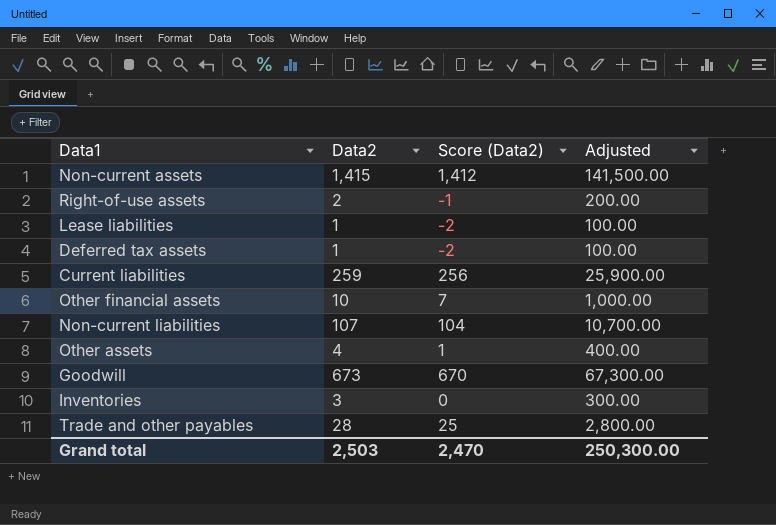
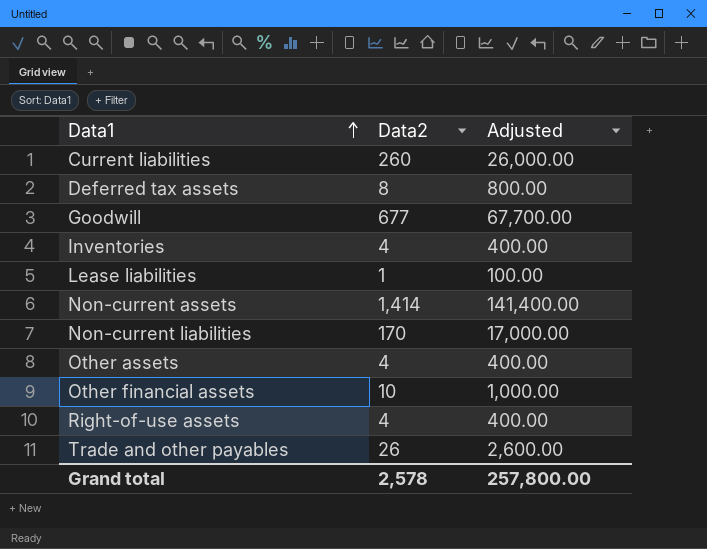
row order: none -> Data1 ascending
column Score (Data2) | formula: [Data2] - 3 -> none
Current liabilities | Data2: 259 -> 260
Current liabilities | Adjusted: 25,900.00 -> 26,000.00
Deferred tax assets | Data2: 1 -> 8
Deferred tax assets | Adjusted: 100.00 -> 800.00
Goodwill | Data2: 673 -> 677
Goodwill | Adjusted: 67,300.00 -> 67,700.00
Inventories | Data2: 3 -> 4
Inventories | Adjusted: 300.00 -> 400.00
Non-current assets | Data2: 1,415 -> 1,414
Non-current assets | Adjusted: 141,500.00 -> 141,400.00
Non-current liabilities | Data2: 107 -> 170
Non-current liabilities | Adjusted: 10,700.00 -> 17,000.00
Right-of-use assets | Data2: 2 -> 4
Right-of-use assets | Adjusted: 200.00 -> 400.00
Trade and other payables | Data2: 28 -> 26
Trade and other payables | Adjusted: 2,800.00 -> 2,600.00
Grand total | Data2: 2,503 -> 2,578
Grand total | Adjusted: 250,300.00 -> 257,800.00

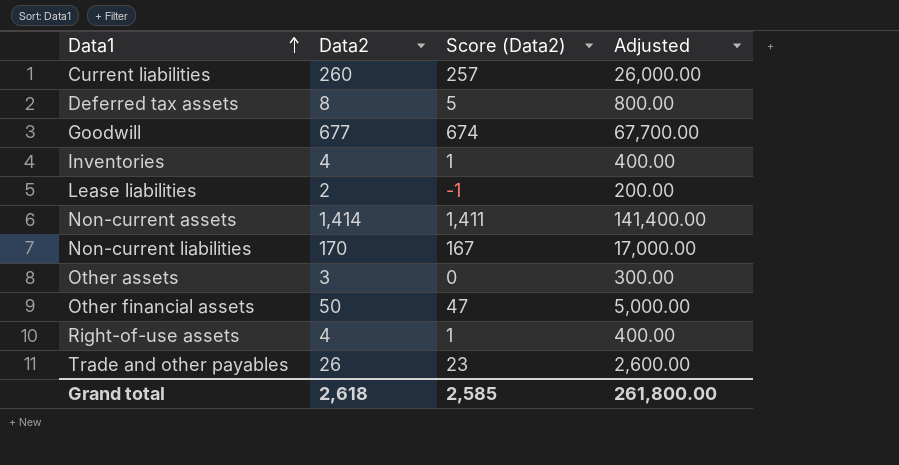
column Score (Data2) | formula: none -> [Data2] - 3
Lease liabilities | Data2: 1 -> 2
Lease liabilities | Adjusted: 100.00 -> 200.00
Other assets | Data2: 4 -> 3
Other assets | Adjusted: 400.00 -> 300.00
Other financial assets | Data2: 10 -> 50
Other financial assets | Adjusted: 1,000.00 -> 5,000.00
Grand total | Data2: 2,578 -> 2,618
Grand total | Adjusted: 257,800.00 -> 261,800.00

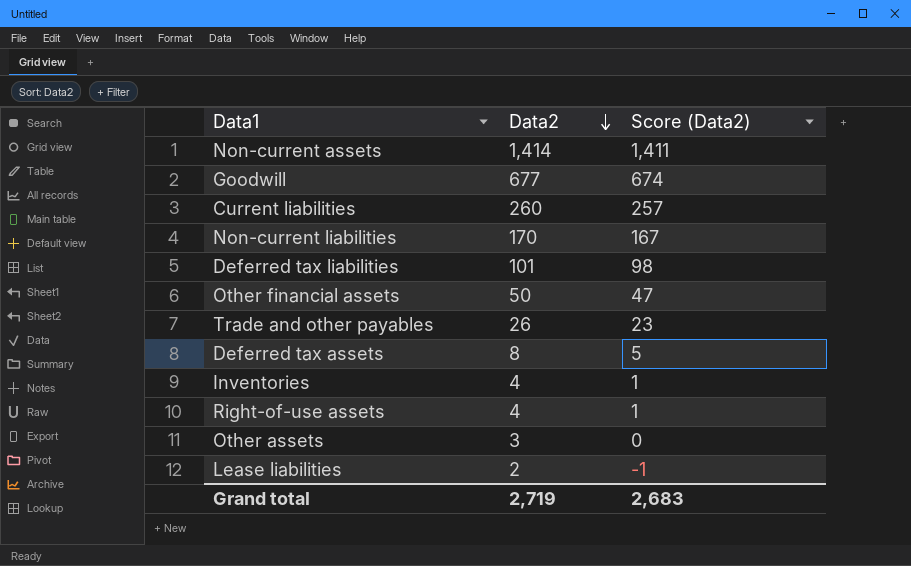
row order: Data1 ascending -> Data2 descending
column Adjusted | formula: [Data2] * 100 -> none
row Deferred tax liabilities: none -> 101 | 98
Grand total | Data2: 2,618 -> 2,719
Grand total | Score (Data2): 2,585 -> 2,683

